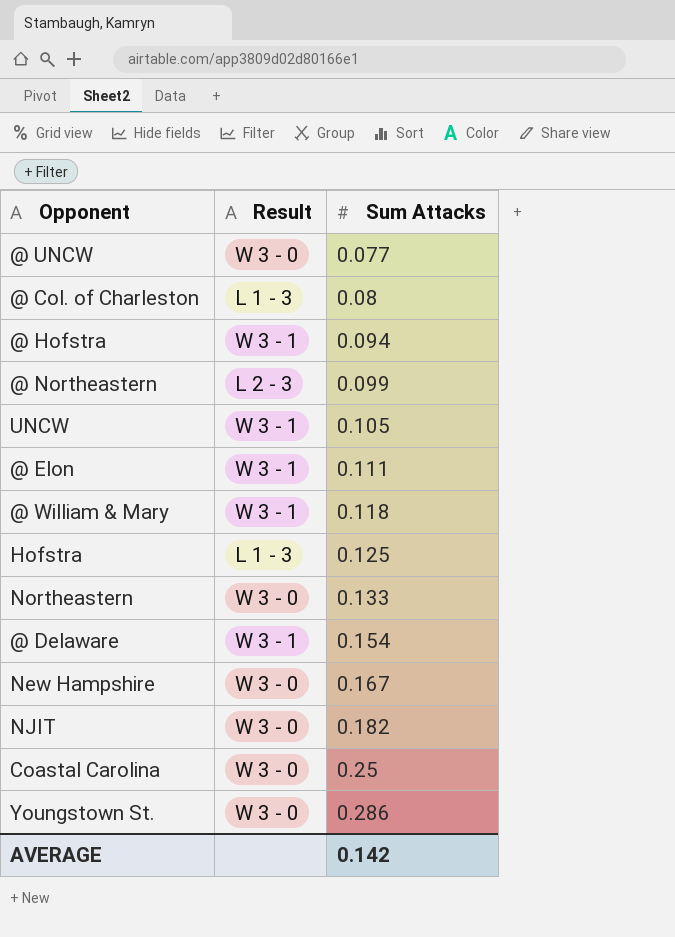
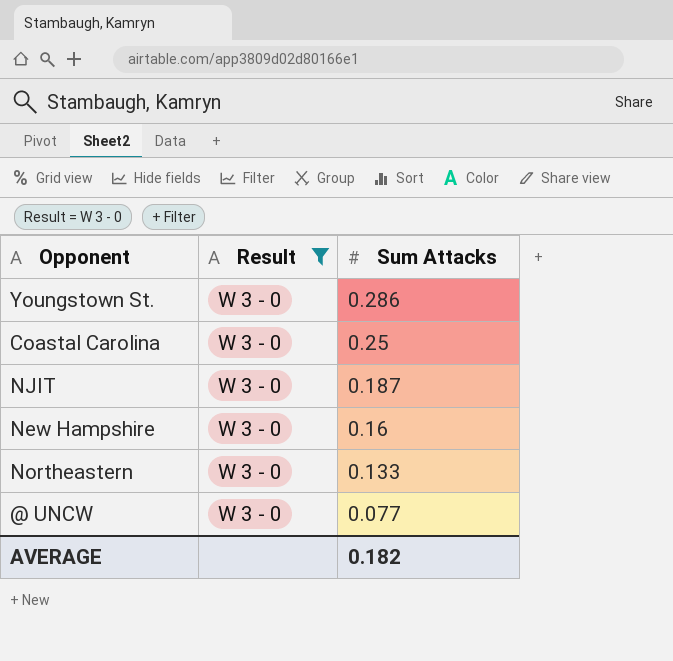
filter: none -> Result = W 3 - 0
row order: Sum Attacks ascending -> Sum Attacks descending
NJIT | Sum Attacks: 0.182 -> 0.187
New Hampshire | Sum Attacks: 0.167 -> 0.16
AVERAGE | Sum Attacks: 0.142 -> 0.182

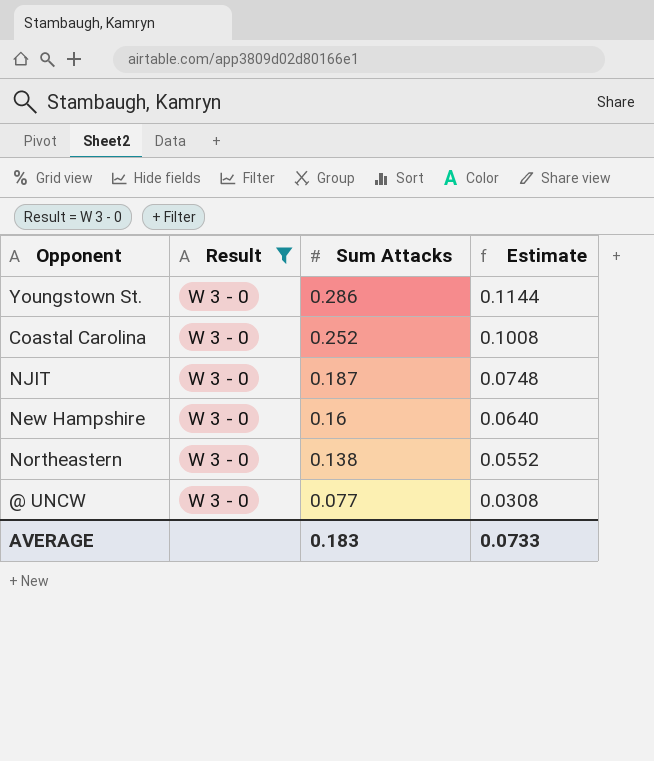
column Estimate | formula: none -> [Sum Attacks] * 0.4
Coastal Carolina | Sum Attacks: 0.25 -> 0.252
Northeastern | Sum Attacks: 0.133 -> 0.138
AVERAGE | Sum Attacks: 0.182 -> 0.183

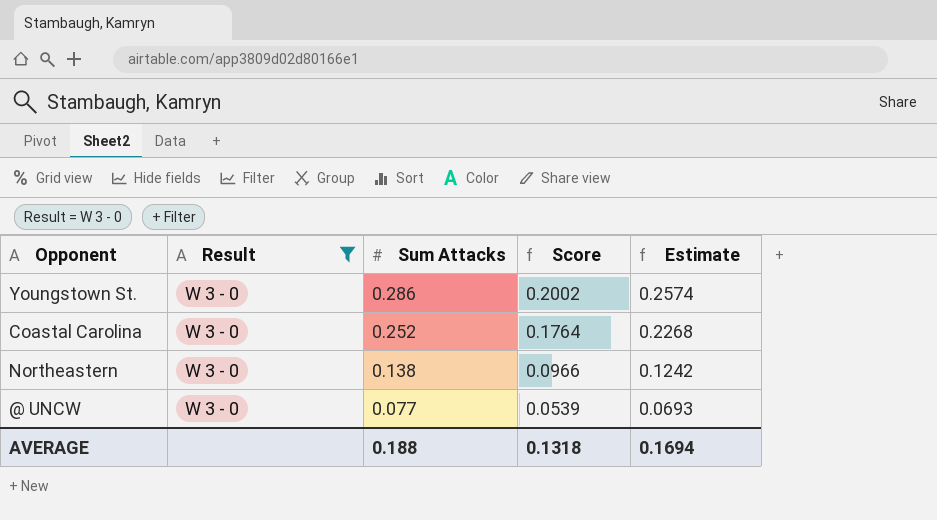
column Score | formula: none -> [Sum Attacks] * 0.7
column Estimate | formula: [Sum Attacks] * 0.4 -> [Sum Attacks] * 0.9
row NJIT: W 3 - 0 | 0.187 | 0.0748 -> none
row New Hampshire: W 3 - 0 | 0.16 | 0.0640 -> none
AVERAGE | Sum Attacks: 0.183 -> 0.188
AVERAGE | Estimate: 0.0733 -> 0.1694

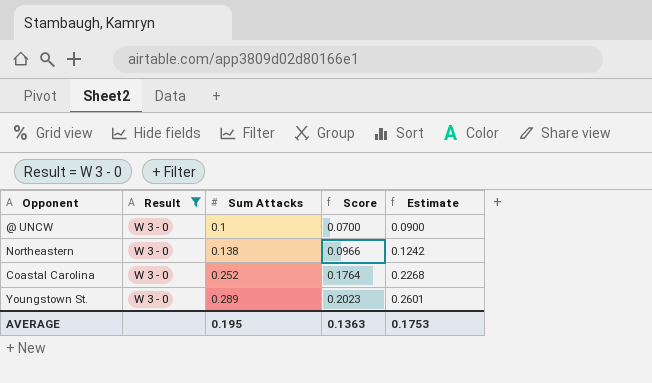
row order: Sum Attacks descending -> Sum Attacks ascending
@ UNCW | Sum Attacks: 0.077 -> 0.1
@ UNCW | Score: 0.0539 -> 0.0700
@ UNCW | Estimate: 0.0693 -> 0.0900
Youngstown St. | Sum Attacks: 0.286 -> 0.289
Youngstown St. | Score: 0.2002 -> 0.2023
Youngstown St. | Estimate: 0.2574 -> 0.2601
AVERAGE | Sum Attacks: 0.188 -> 0.195
AVERAGE | Score: 0.1318 -> 0.1363
AVERAGE | Estimate: 0.1694 -> 0.1753

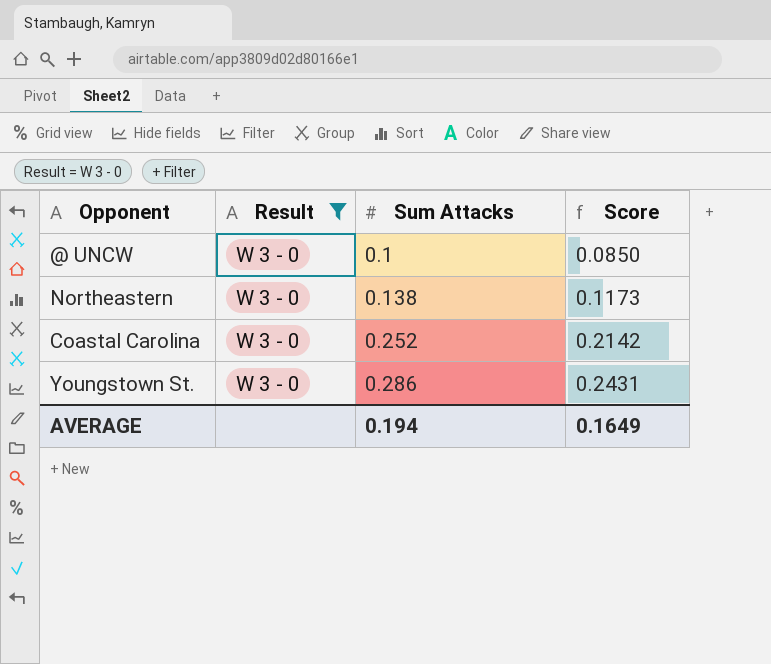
column Estimate | formula: [Sum Attacks] * 0.9 -> none
column Score | formula: [Sum Attacks] * 0.7 -> [Sum Attacks] * 0.85
Youngstown St. | Sum Attacks: 0.289 -> 0.286
AVERAGE | Sum Attacks: 0.195 -> 0.194
AVERAGE | Score: 0.1363 -> 0.1649

